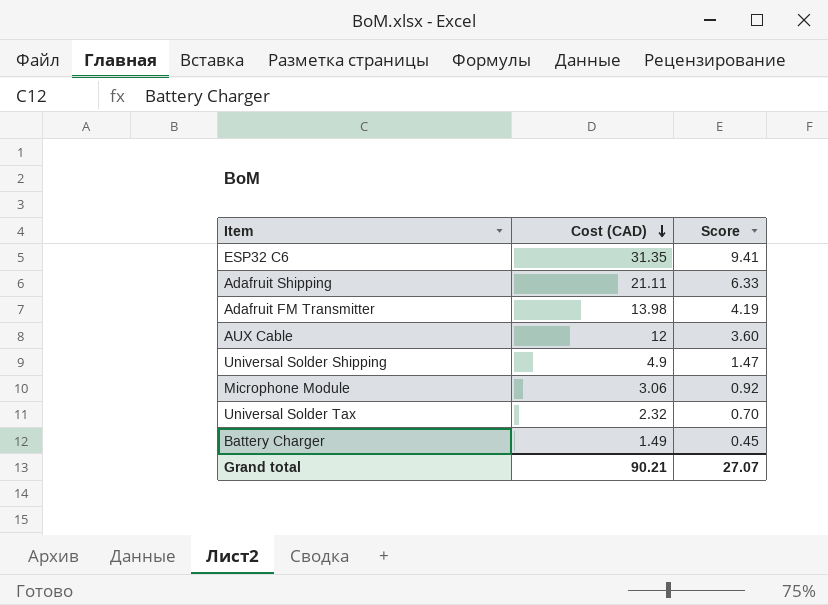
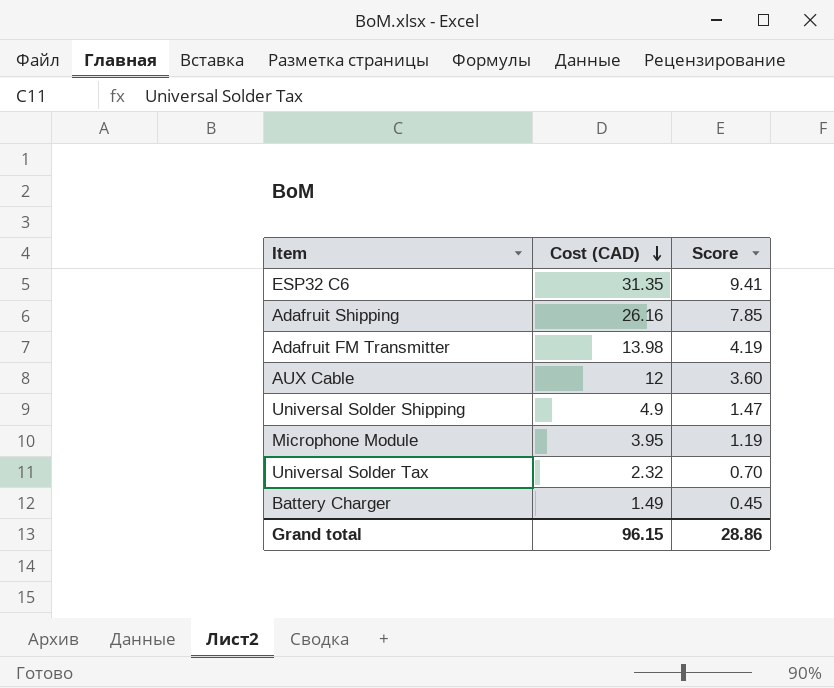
Adafruit Shipping | Cost (CAD): 21.11 -> 26.16
Adafruit Shipping | Score: 6.33 -> 7.85
Microphone Module | Cost (CAD): 3.06 -> 3.95
Microphone Module | Score: 0.92 -> 1.19
Grand total | Cost (CAD): 90.21 -> 96.15
Grand total | Score: 27.07 -> 28.86

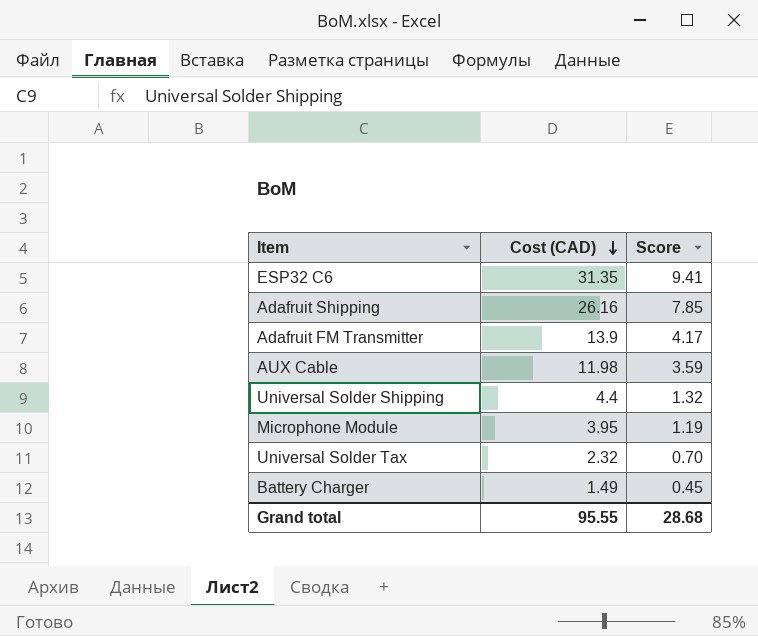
Adafruit FM Transmitter | Cost (CAD): 13.98 -> 13.9
Adafruit FM Transmitter | Score: 4.19 -> 4.17
AUX Cable | Cost (CAD): 12 -> 11.98
AUX Cable | Score: 3.60 -> 3.59
Universal Solder Shipping | Cost (CAD): 4.9 -> 4.4
Universal Solder Shipping | Score: 1.47 -> 1.32
Grand total | Cost (CAD): 96.15 -> 95.55
Grand total | Score: 28.86 -> 28.68

